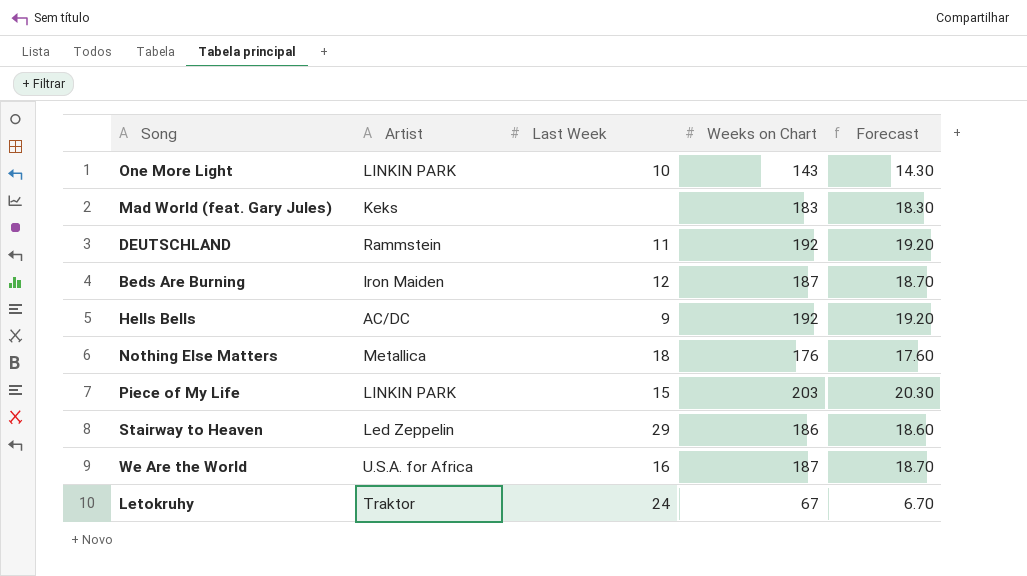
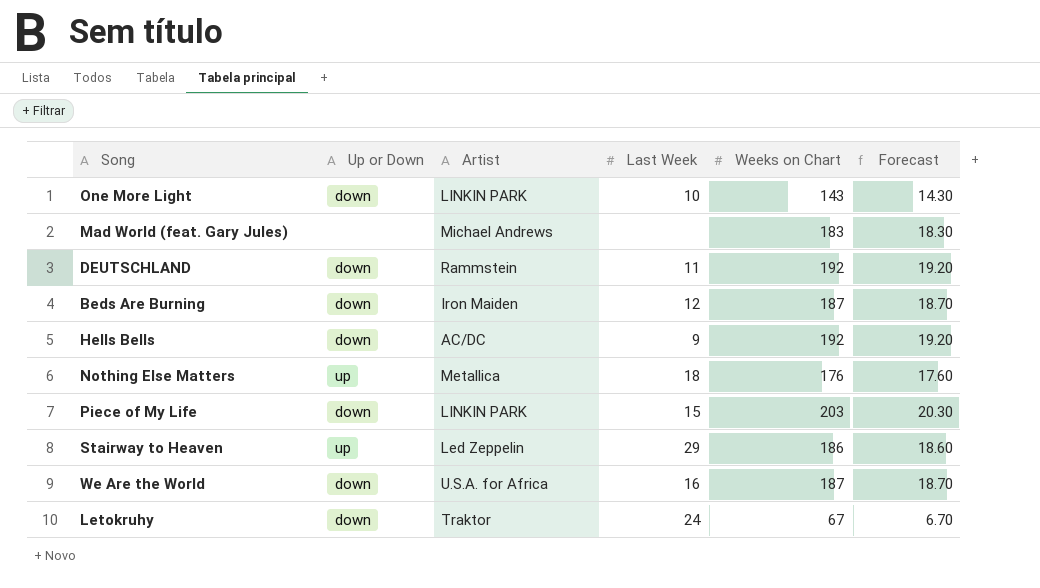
column Up or Down | position: none -> 2
Mad World (feat. Gary Jules) | Artist: Keks -> Michael Andrews

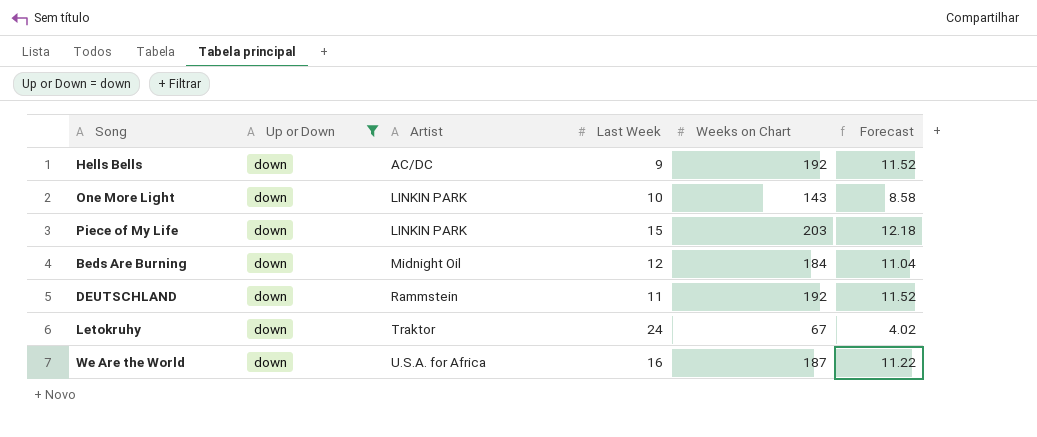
filter: none -> Up or Down = down
row order: none -> Artist ascending
column Forecast | formula: [Weeks on Chart] * 0.1 -> [Weeks on Chart] * 0.06
Beds Are Burning | Artist: Iron Maiden -> Midnight Oil
Beds Are Burning | Weeks on Chart: 187 -> 184

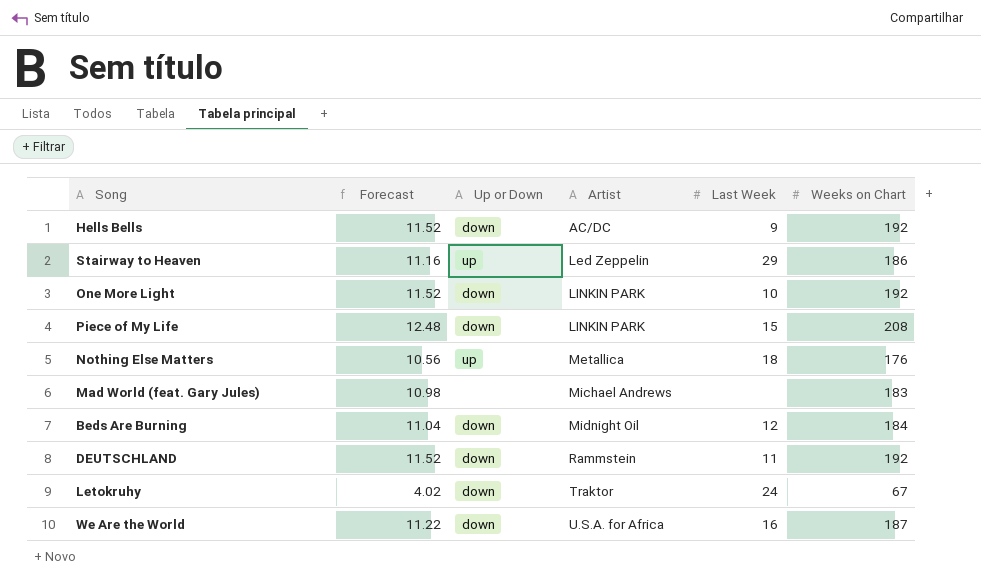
filter: Up or Down = down -> none
column Forecast | position: 6 -> 2
One More Light | Forecast: 8.58 -> 11.52
One More Light | Weeks on Chart: 143 -> 192
Piece of My Life | Forecast: 12.18 -> 12.48
Piece of My Life | Weeks on Chart: 203 -> 208

